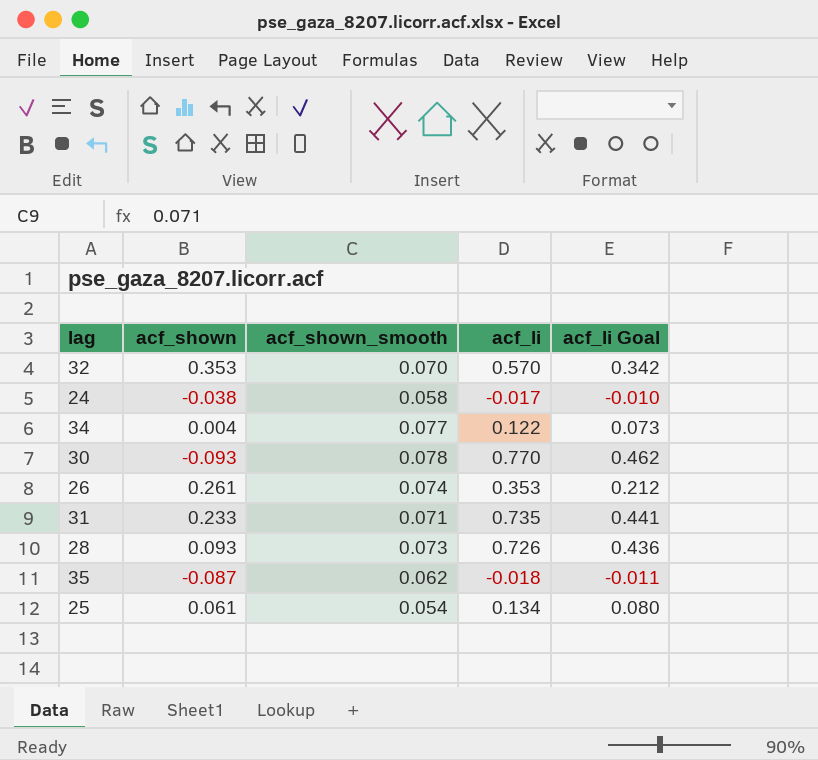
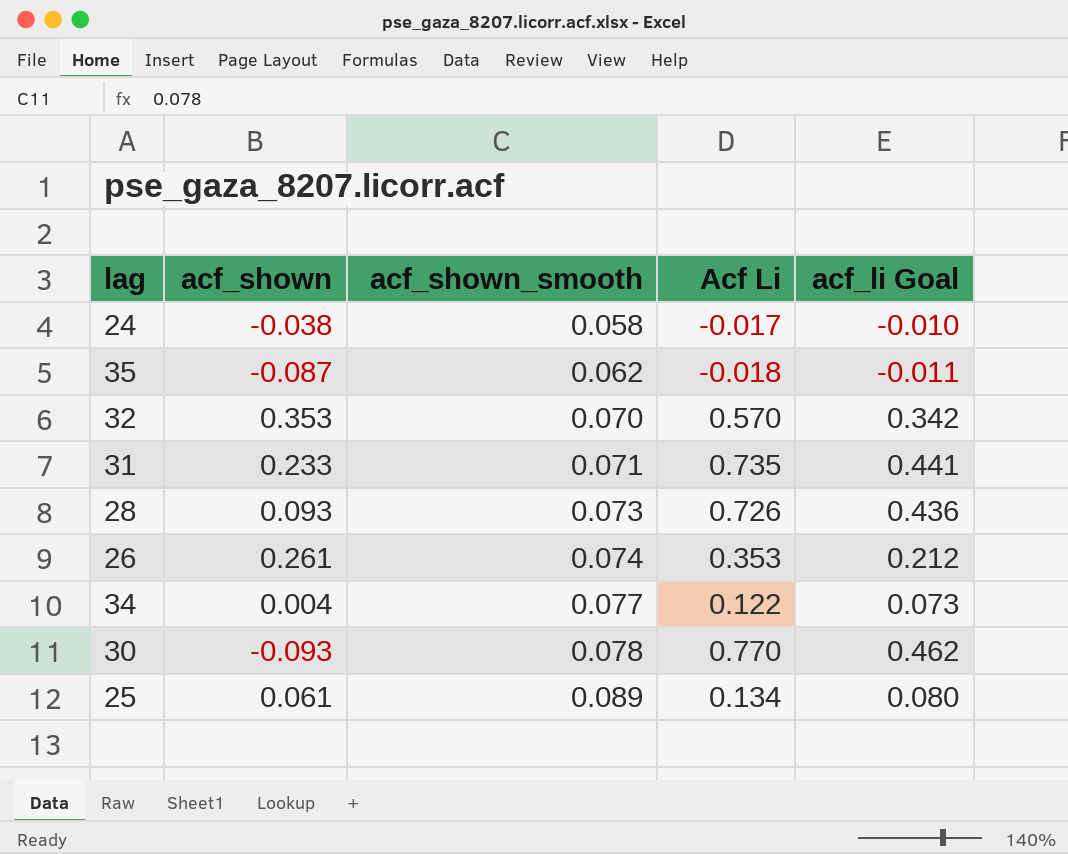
row order: none -> acf_shown_smooth ascending
column name: acf_li -> Acf Li
25 | acf_shown_smooth: 0.054 -> 0.089

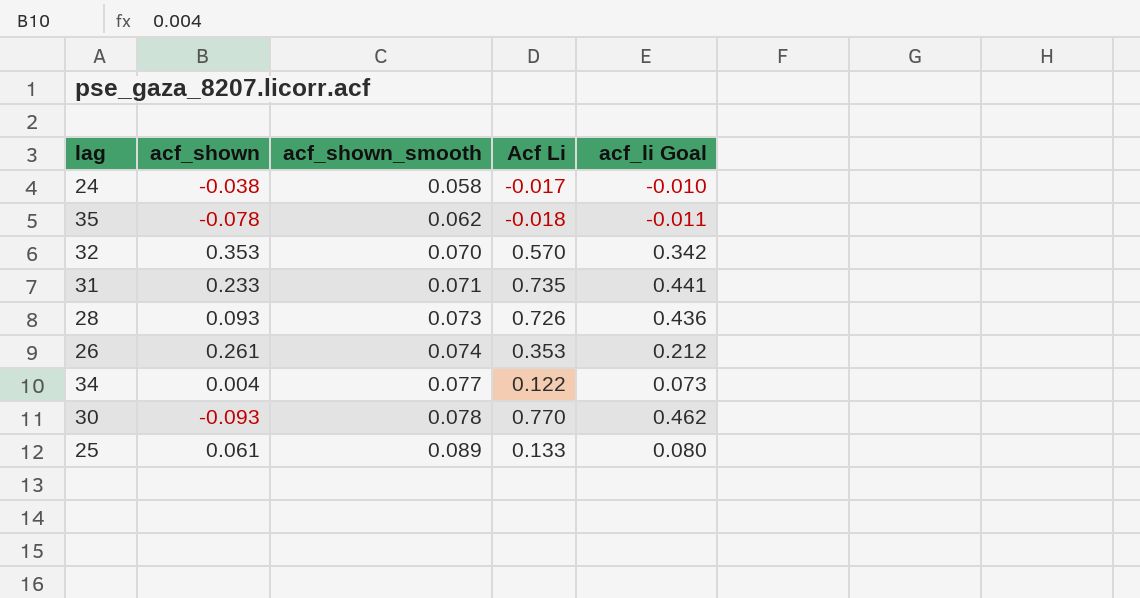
35 | acf_shown: -0.087 -> -0.078
25 | Acf Li: 0.134 -> 0.133

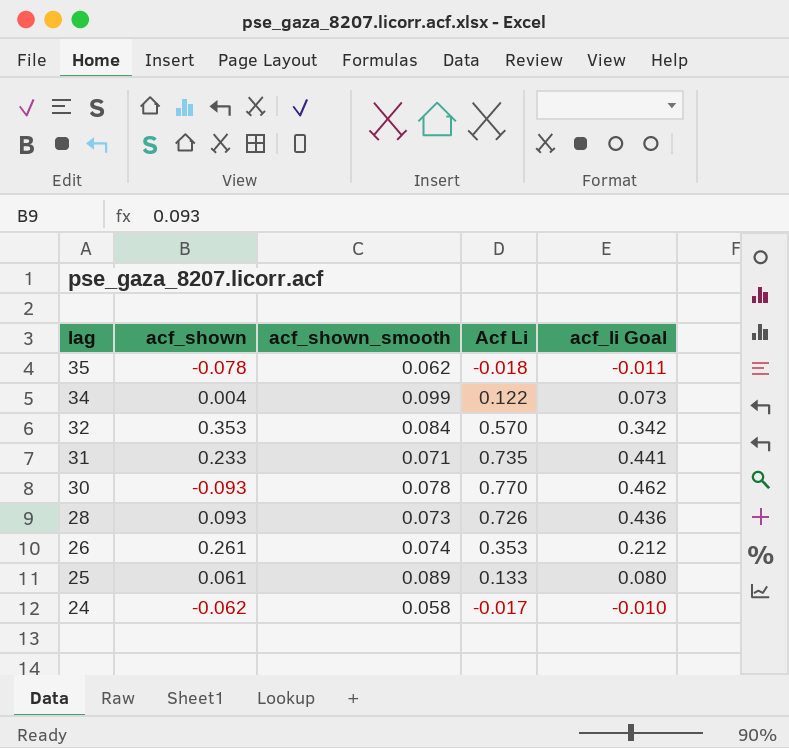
row order: acf_shown_smooth ascending -> lag descending
34 | acf_shown_smooth: 0.077 -> 0.099
32 | acf_shown_smooth: 0.070 -> 0.084
24 | acf_shown: -0.038 -> -0.062

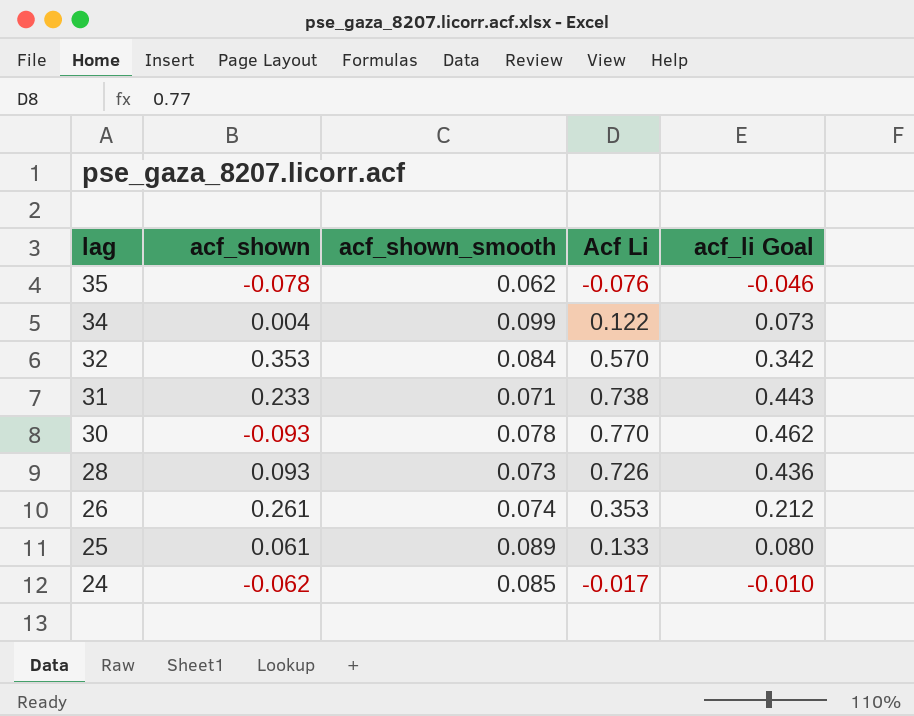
35 | Acf Li: -0.018 -> -0.076
35 | acf_li Goal: -0.011 -> -0.046
31 | Acf Li: 0.735 -> 0.738
31 | acf_li Goal: 0.441 -> 0.443
24 | acf_shown_smooth: 0.058 -> 0.085

